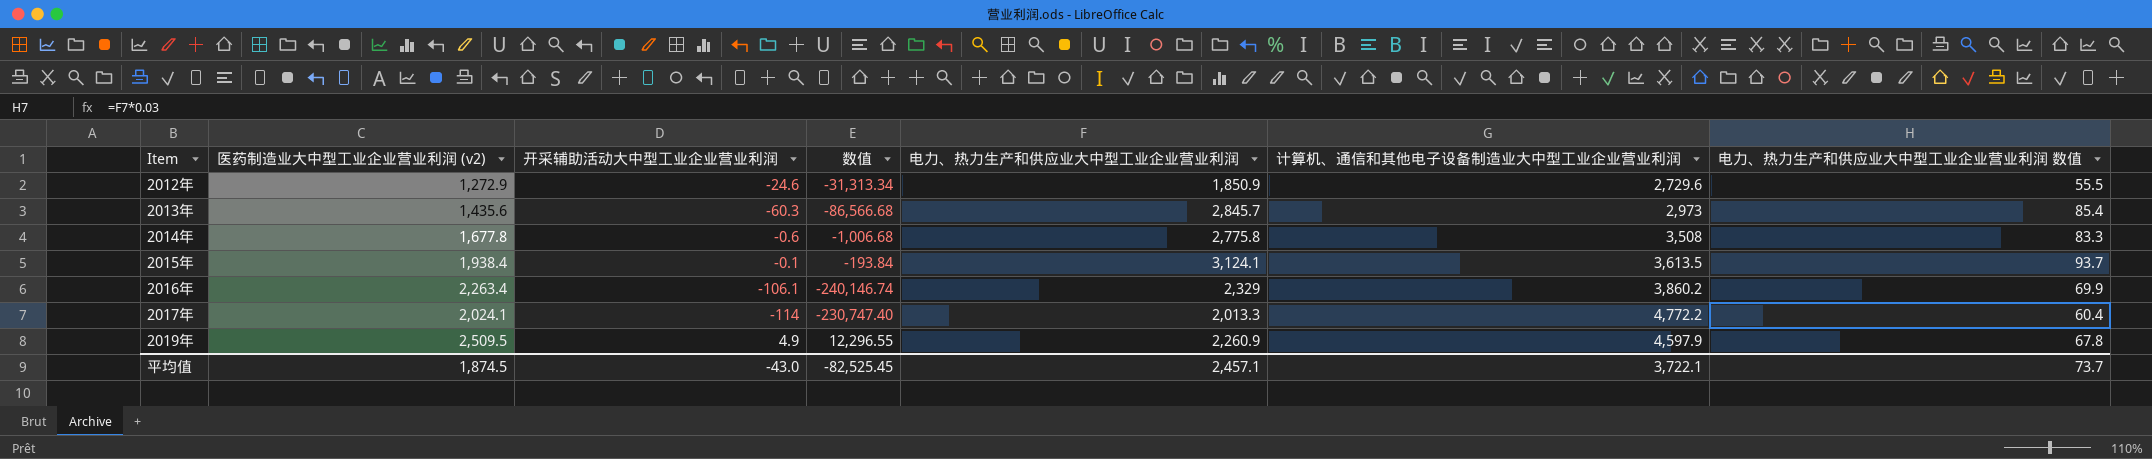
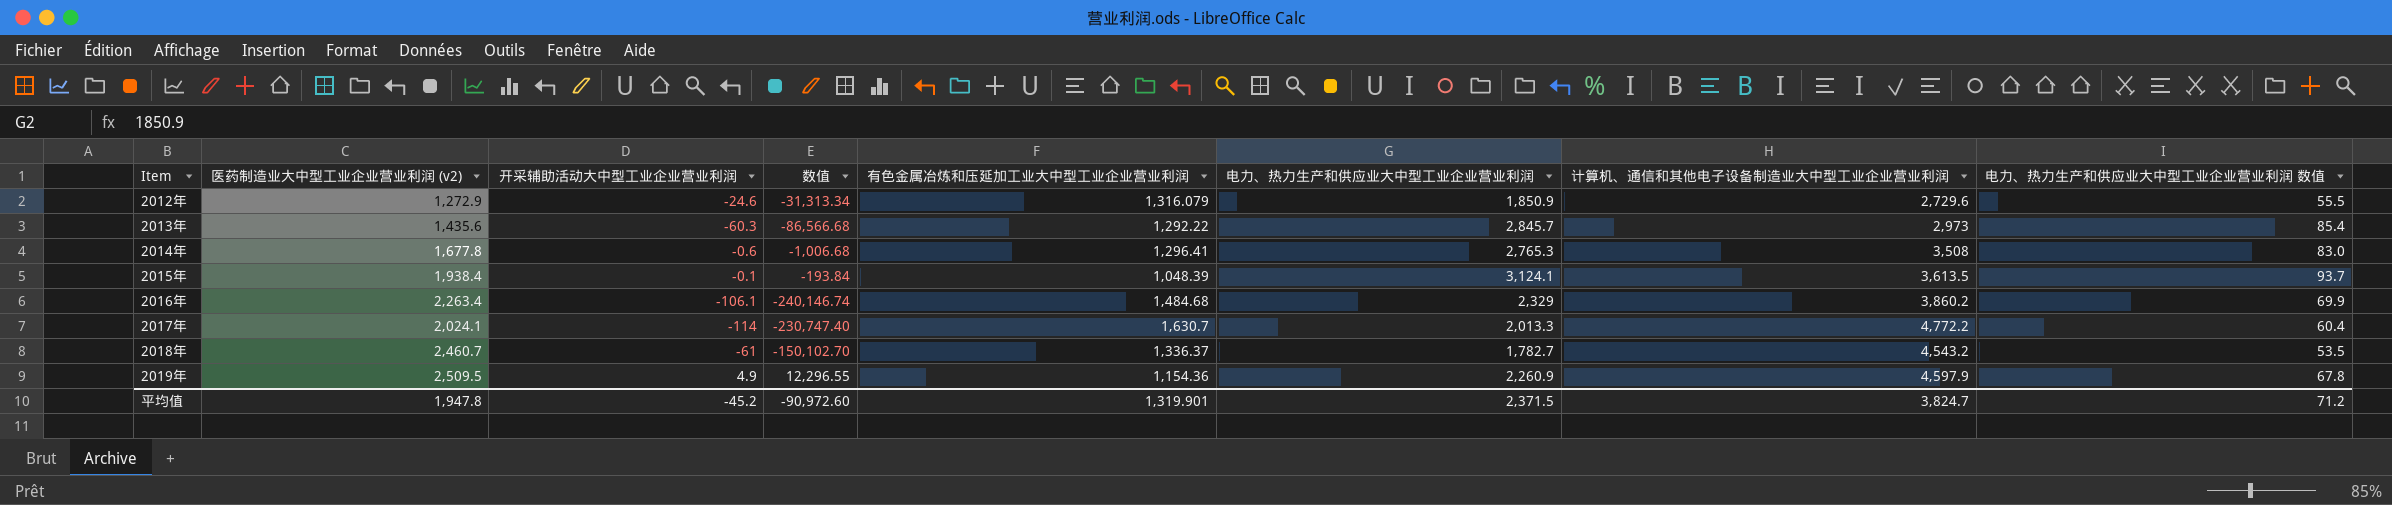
column 有色金属冶炼和压延加工业大中型工业企业营业利润 | position: none -> 5
2014年 | 电力、热力生产和供应业大中型工业企业营业利润: 2,775.8 -> 2,765.3
2014年 | 电力、热力生产和供应业大中型工业企业营业利润 数值: 83.3 -> 83.0
row 2018年: none -> 2,460.7 | -61 | -150,102.70 | 1,336.37 | 1,782.7 | 4,543.2 | 53.5
平均值 | 医药制造业大中型工业企业营业利润 (v2): 1,874.5 -> 1,947.8
平均值 | 开采辅助活动大中型工业企业营业利润: -43.0 -> -45.2
平均值 | 数值: -82,525.45 -> -90,972.60
平均值 | 电力、热力生产和供应业大中型工业企业营业利润: 2,457.1 -> 2,371.5
平均值 | 计算机、通信和其他电子设备制造业大中型工业企业营业利润: 3,722.1 -> 3,824.7
平均值 | 电力、热力生产和供应业大中型工业企业营业利润 数值: 73.7 -> 71.2

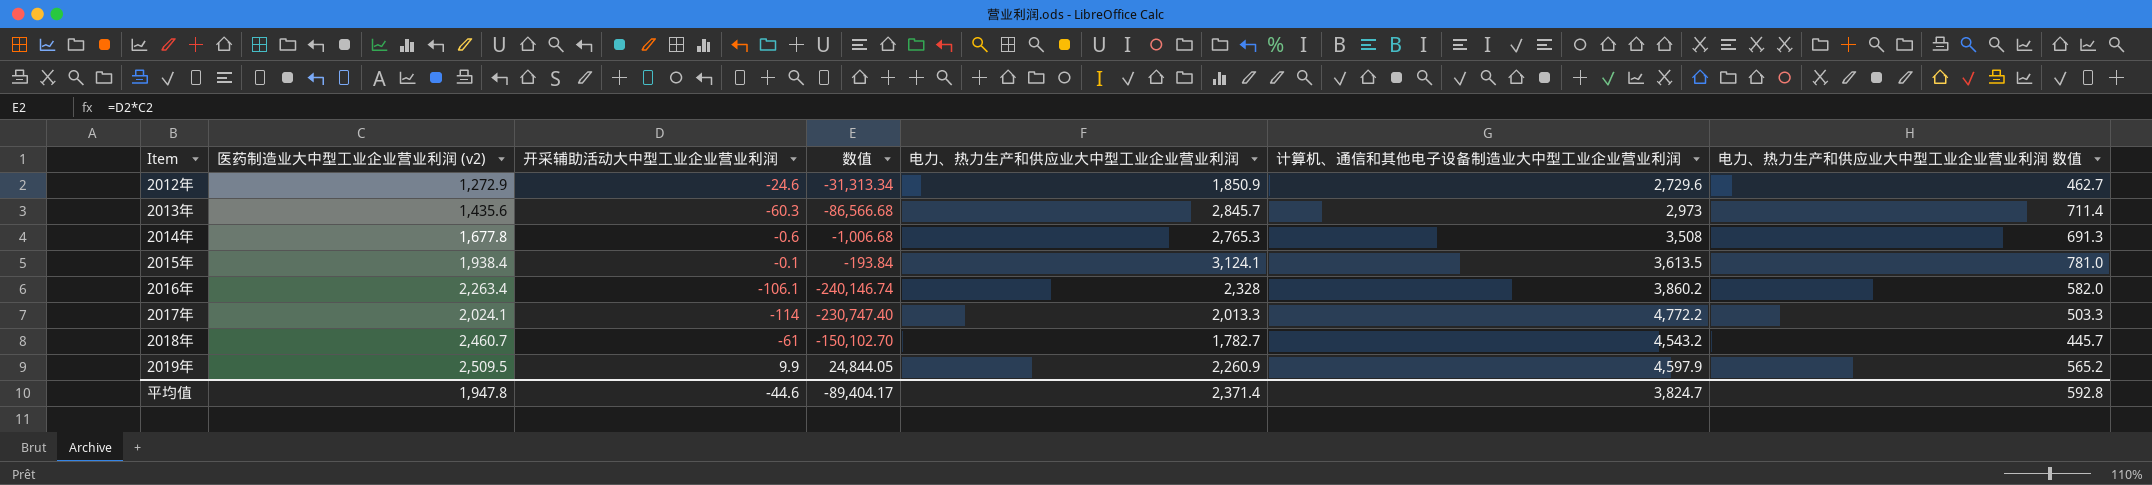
column 有色金属冶炼和压延加工业大中型工业企业营业利润 | position: 5 -> none
column 电力、热力生产和供应业大中型工业企业营业利润 数值 | formula: [电力、热力生产和供应业大中型工业企业营业利润] * 0.03 -> [电力、热力生产和供应业大中型工业企业营业利润] * 0.25
2016年 | 电力、热力生产和供应业大中型工业企业营业利润: 2,329 -> 2,328
2019年 | 开采辅助活动大中型工业企业营业利润: 4.9 -> 9.9
2019年 | 数值: 12,296.55 -> 24,844.05
平均值 | 开采辅助活动大中型工业企业营业利润: -45.2 -> -44.6
平均值 | 数值: -90,972.60 -> -89,404.17
平均值 | 电力、热力生产和供应业大中型工业企业营业利润: 2,371.5 -> 2,371.4
平均值 | 电力、热力生产和供应业大中型工业企业营业利润 数值: 71.2 -> 592.8

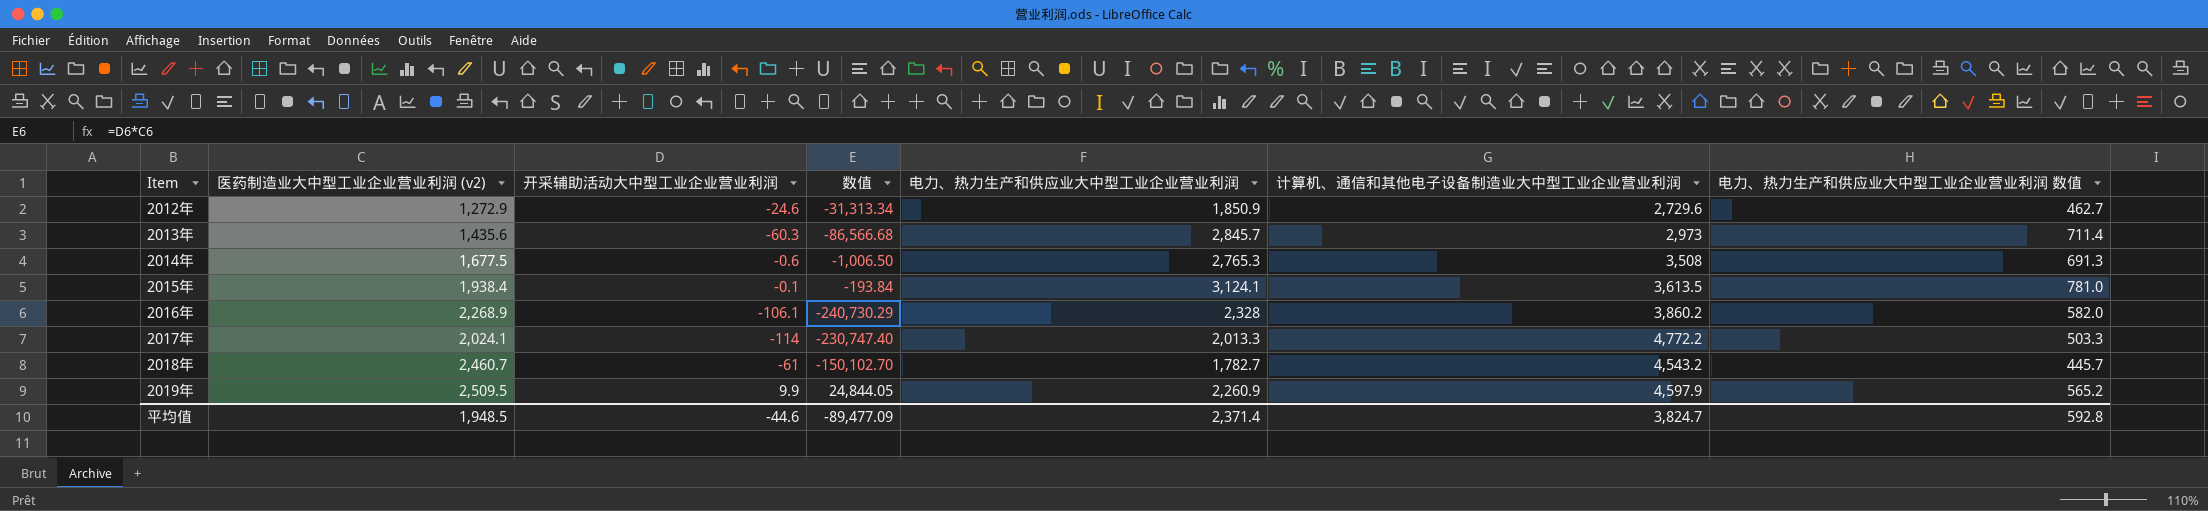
2014年 | 医药制造业大中型工业企业营业利润 (v2): 1,677.8 -> 1,677.5
2014年 | 数值: -1,006.68 -> -1,006.50
2016年 | 医药制造业大中型工业企业营业利润 (v2): 2,263.4 -> 2,268.9
2016年 | 数值: -240,146.74 -> -240,730.29
平均值 | 医药制造业大中型工业企业营业利润 (v2): 1,947.8 -> 1,948.5
平均值 | 数值: -89,404.17 -> -89,477.09

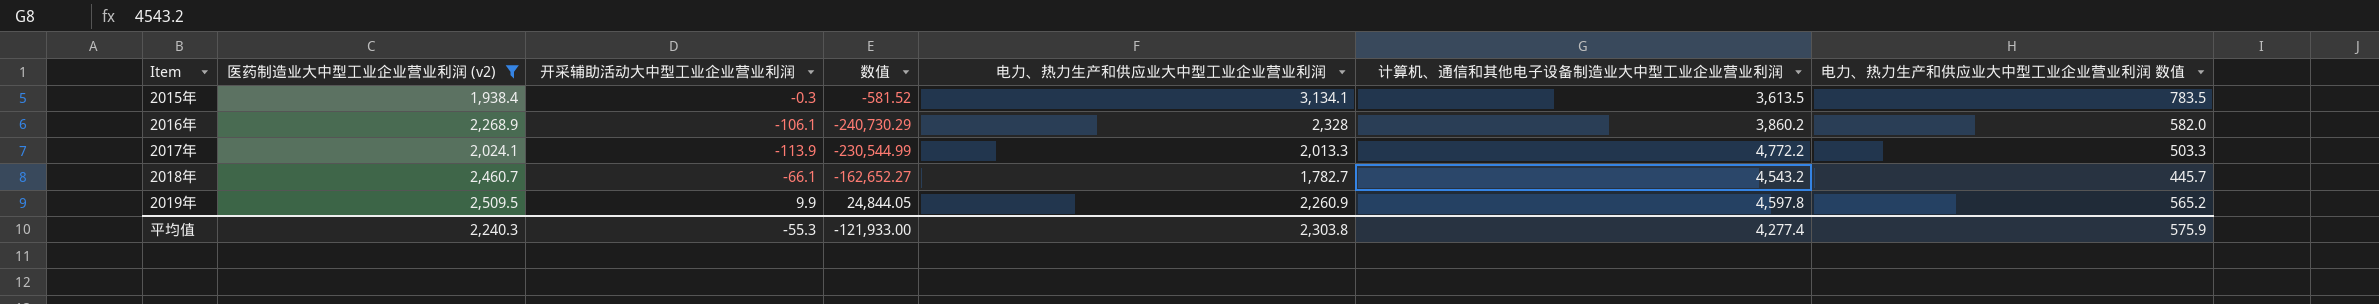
filter: none -> 医药制造业大中型工业企业营业利润 (v2) >= 1,938.4
2015年 | 开采辅助活动大中型工业企业营业利润: -0.1 -> -0.3
2015年 | 数值: -193.84 -> -581.52
2015年 | 电力、热力生产和供应业大中型工业企业营业利润: 3,124.1 -> 3,134.1
2015年 | 电力、热力生产和供应业大中型工业企业营业利润 数值: 781.0 -> 783.5
2017年 | 开采辅助活动大中型工业企业营业利润: -114 -> -113.9
2017年 | 数值: -230,747.40 -> -230,544.99
2018年 | 开采辅助活动大中型工业企业营业利润: -61 -> -66.1
2018年 | 数值: -150,102.70 -> -162,652.27
2019年 | 计算机、通信和其他电子设备制造业大中型工业企业营业利润: 4,597.9 -> 4,597.8
平均值 | 医药制造业大中型工业企业营业利润 (v2): 1,948.5 -> 2,240.3
平均值 | 开采辅助活动大中型工业企业营业利润: -44.6 -> -55.3
平均值 | 数值: -89,477.09 -> -121,933.00
平均值 | 电力、热力生产和供应业大中型工业企业营业利润: 2,371.4 -> 2,303.8
平均值 | 计算机、通信和其他电子设备制造业大中型工业企业营业利润: 3,824.7 -> 4,277.4
平均值 | 电力、热力生产和供应业大中型工业企业营业利润 数值: 592.8 -> 575.9

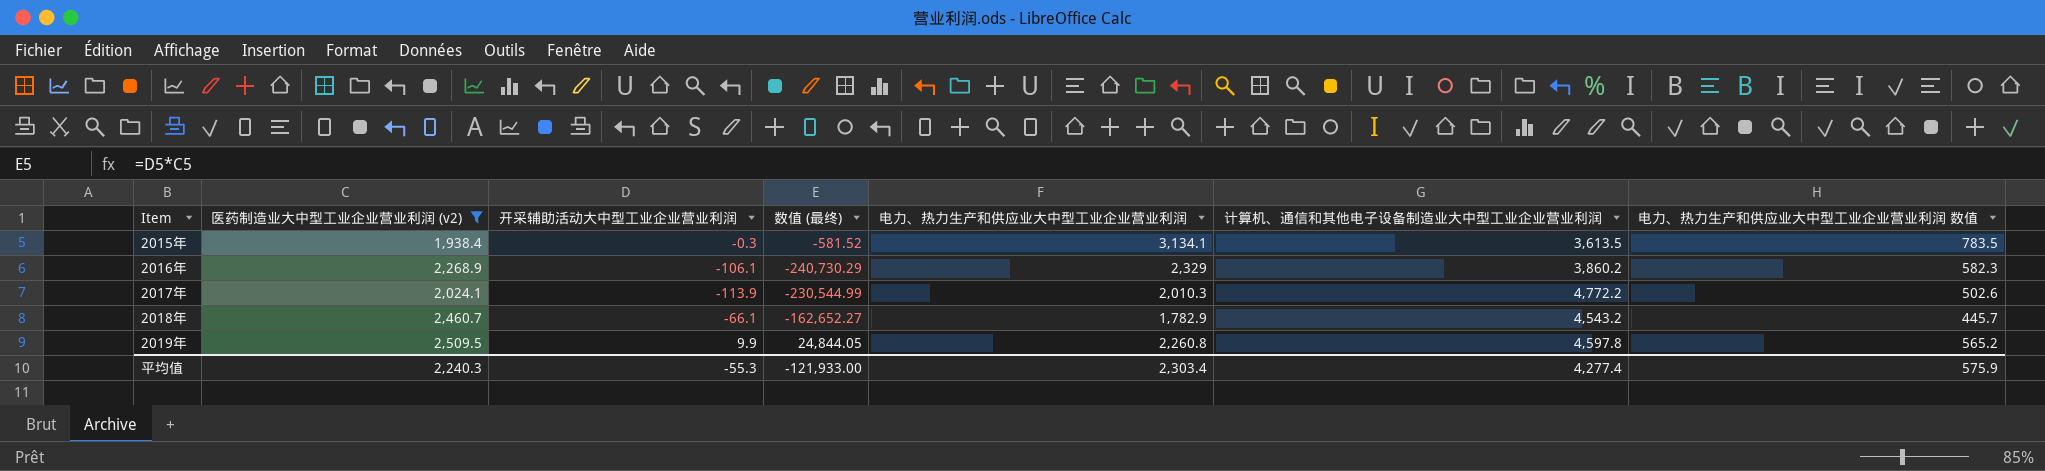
column name: 数值 -> 数值 (最终)
2016年 | 电力、热力生产和供应业大中型工业企业营业利润: 2,328 -> 2,329
2016年 | 电力、热力生产和供应业大中型工业企业营业利润 数值: 582.0 -> 582.3
2017年 | 电力、热力生产和供应业大中型工业企业营业利润: 2,013.3 -> 2,010.3
2017年 | 电力、热力生产和供应业大中型工业企业营业利润 数值: 503.3 -> 502.6
2018年 | 电力、热力生产和供应业大中型工业企业营业利润: 1,782.7 -> 1,782.9
2019年 | 电力、热力生产和供应业大中型工业企业营业利润: 2,260.9 -> 2,260.8
平均值 | 电力、热力生产和供应业大中型工业企业营业利润: 2,303.8 -> 2,303.4

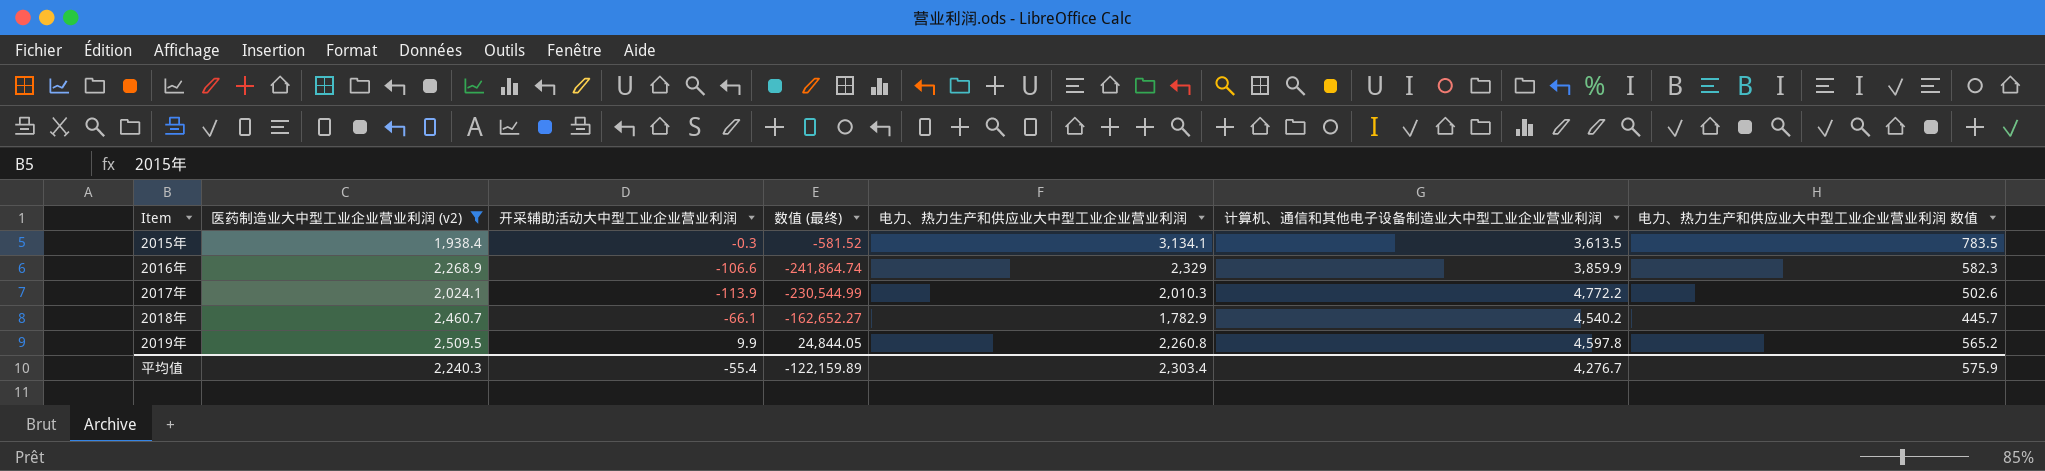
2016年 | 开采辅助活动大中型工业企业营业利润: -106.1 -> -106.6
2016年 | 数值 (最终): -240,730.29 -> -241,864.74
2016年 | 计算机、通信和其他电子设备制造业大中型工业企业营业利润: 3,860.2 -> 3,859.9
2018年 | 计算机、通信和其他电子设备制造业大中型工业企业营业利润: 4,543.2 -> 4,540.2
平均值 | 开采辅助活动大中型工业企业营业利润: -55.3 -> -55.4
平均值 | 数值 (最终): -121,933.00 -> -122,159.89
平均值 | 计算机、通信和其他电子设备制造业大中型工业企业营业利润: 4,277.4 -> 4,276.7

